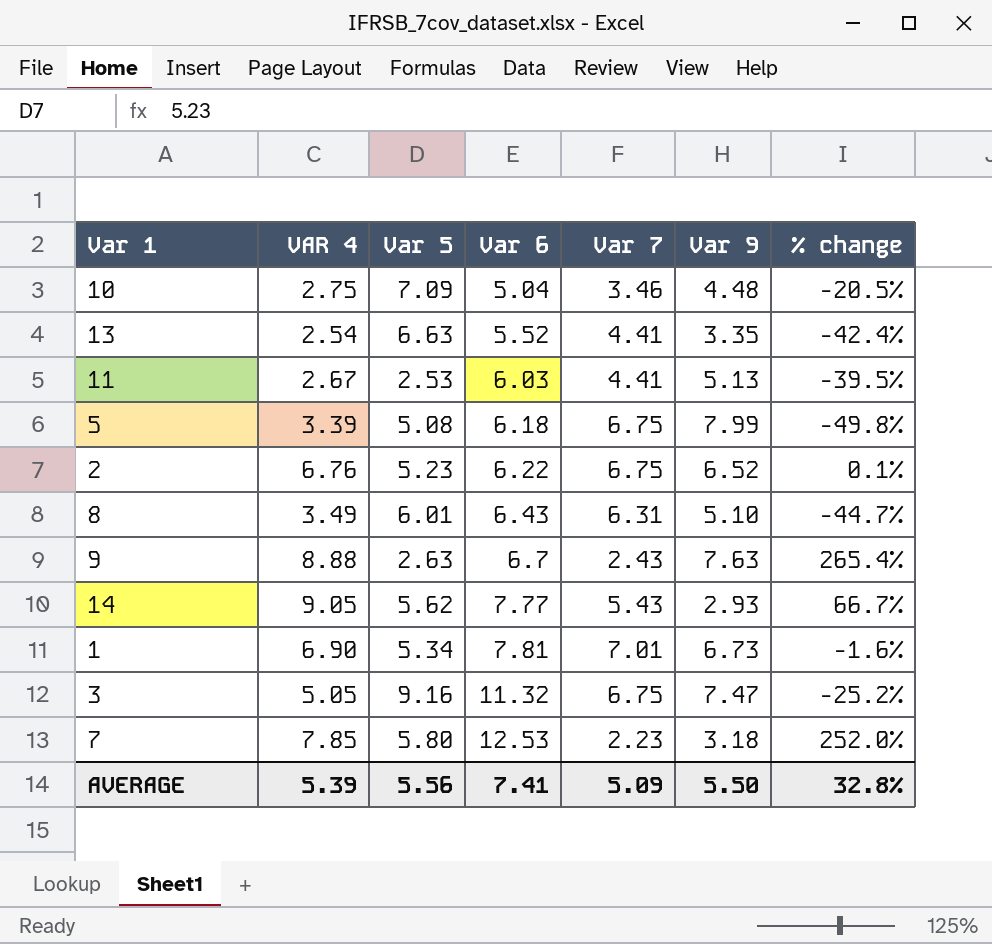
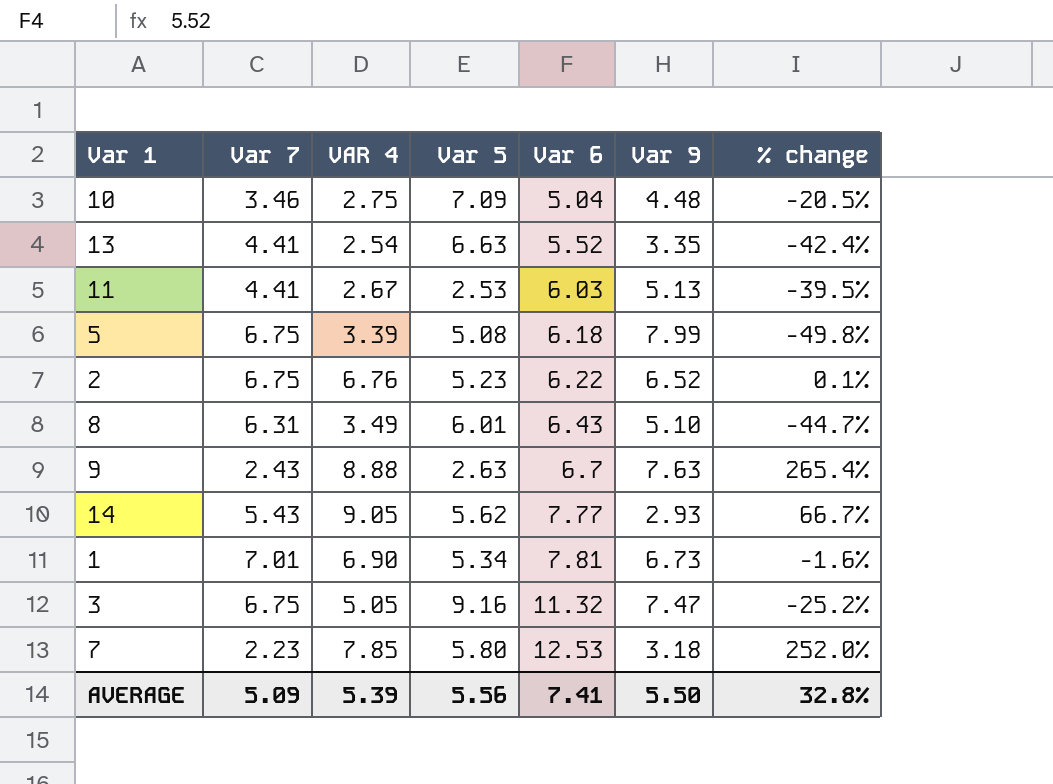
column Var 7 | position: 5 -> 2

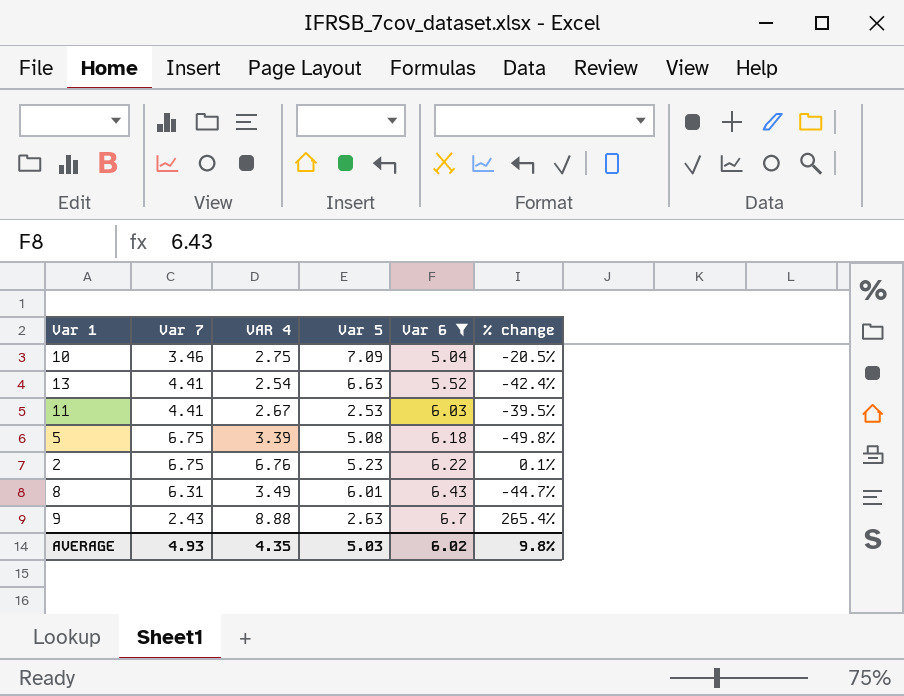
filter: none -> Var 6 <= 6.7
column Var 9 | position: 6 -> none
AVERAGE | Var 7: 5.09 -> 4.93
AVERAGE | VAR 4: 5.39 -> 4.35
AVERAGE | Var 5: 5.56 -> 5.03
AVERAGE | Var 6: 7.41 -> 6.02
AVERAGE | % change: 32.8% -> 9.8%

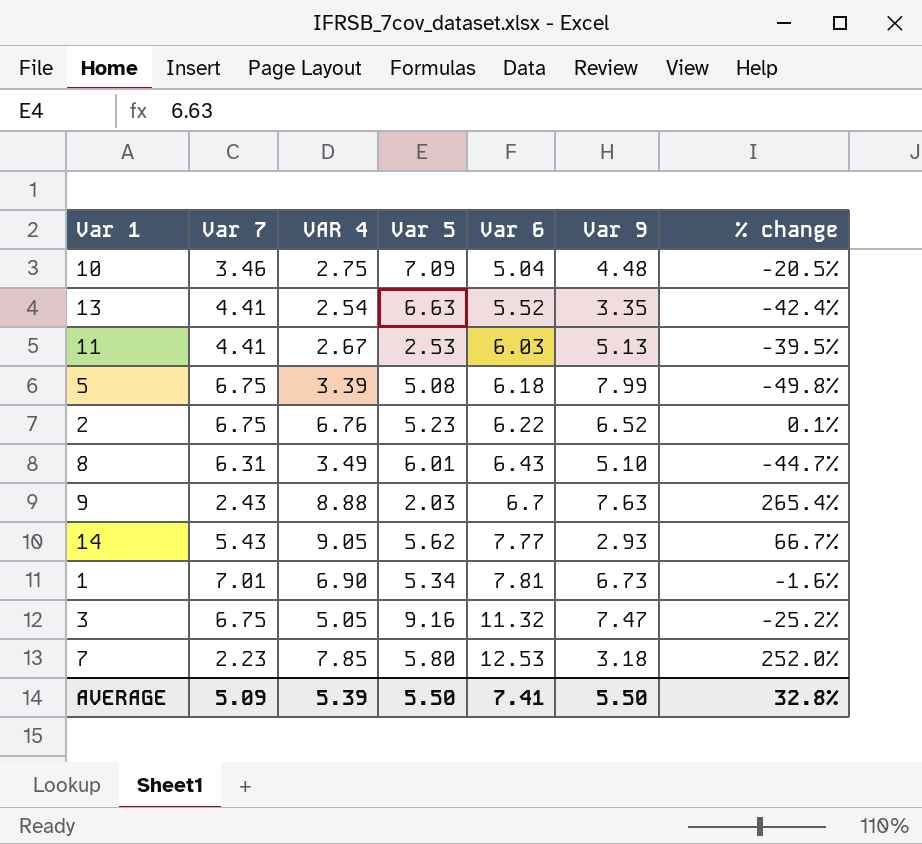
filter: Var 6 <= 6.7 -> none
column Var 9 | position: none -> 6
9 | Var 5: 2.63 -> 2.03
AVERAGE | Var 7: 4.93 -> 5.09
AVERAGE | VAR 4: 4.35 -> 5.39
AVERAGE | Var 5: 5.03 -> 5.50
AVERAGE | Var 6: 6.02 -> 7.41
AVERAGE | % change: 9.8% -> 32.8%

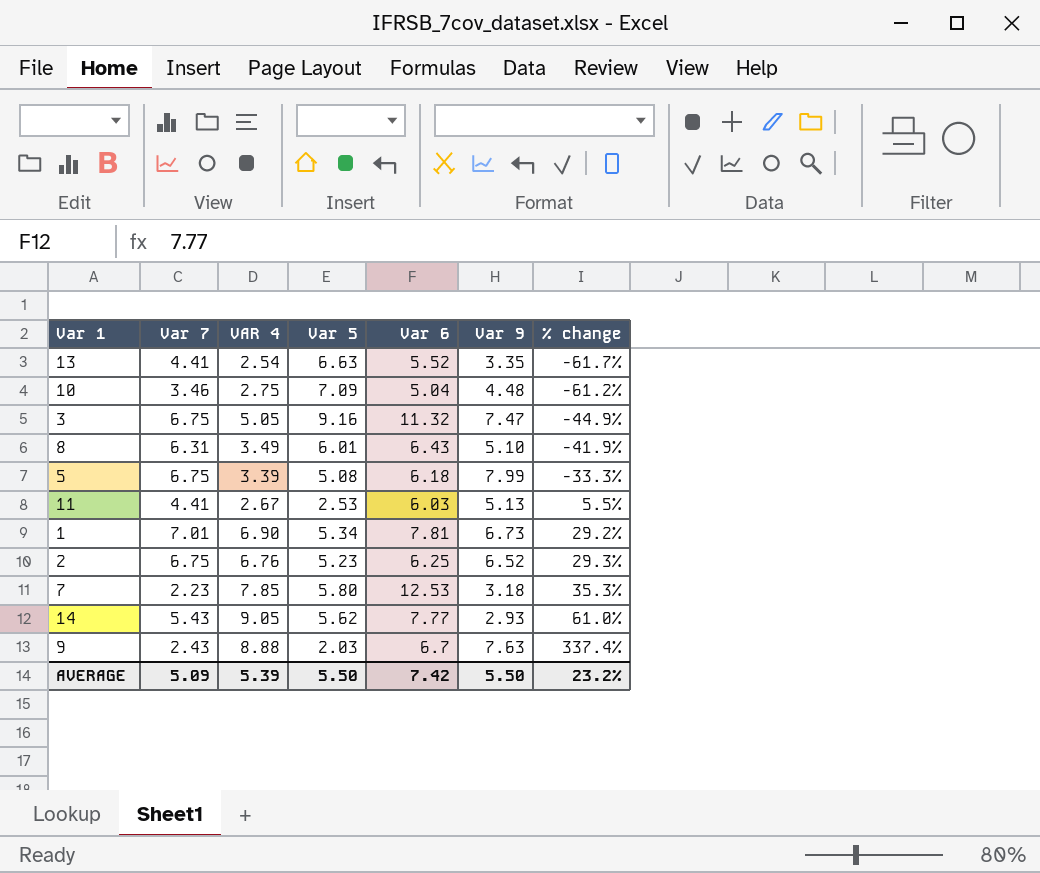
row order: Var 6 ascending -> % change ascending
column % change | formula: ([VAR 4] - [Var 7]) / [Var 7] -> ([VAR 4] - [Var 5]) / [Var 5]
2 | Var 6: 6.22 -> 6.25
AVERAGE | Var 6: 7.41 -> 7.42
AVERAGE | % change: 32.8% -> 23.2%

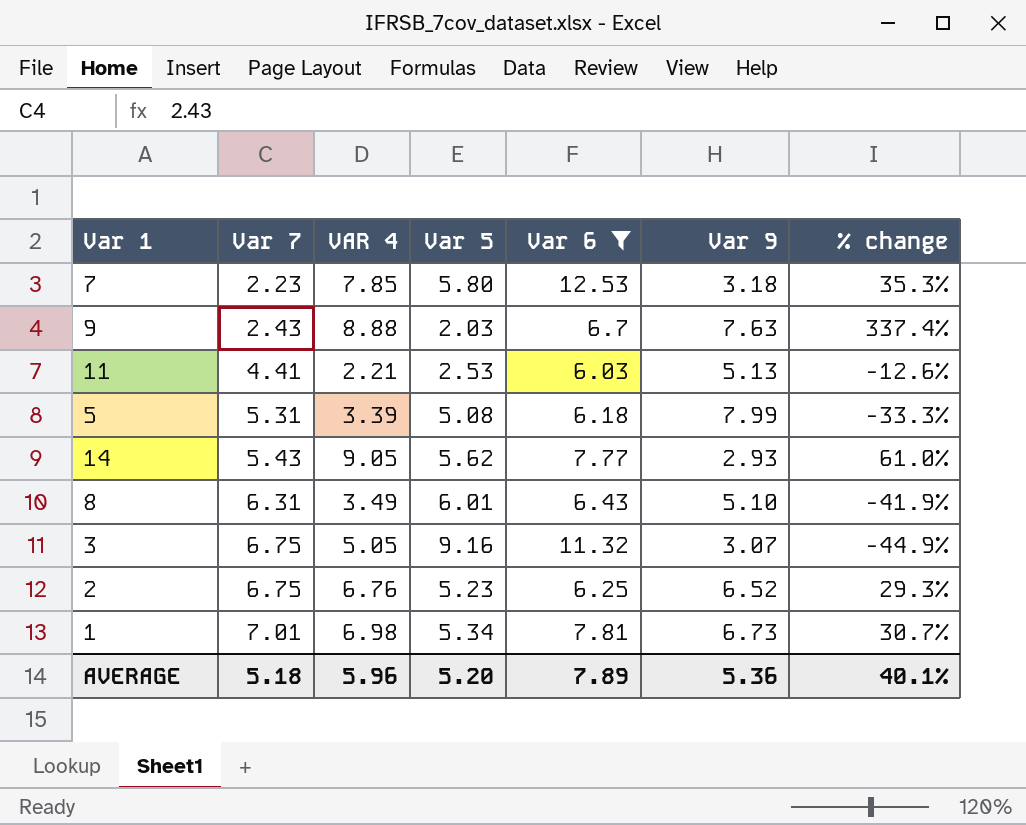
filter: none -> Var 6 >= 6.03
row order: % change ascending -> Var 7 ascending
11 | VAR 4: 2.67 -> 2.21
11 | % change: 5.5% -> -12.6%
5 | Var 7: 6.75 -> 5.31
3 | Var 9: 7.47 -> 3.07
1 | VAR 4: 6.90 -> 6.98
1 | % change: 29.2% -> 30.7%
AVERAGE | Var 7: 5.09 -> 5.18
AVERAGE | VAR 4: 5.39 -> 5.96
AVERAGE | Var 5: 5.50 -> 5.20
AVERAGE | Var 6: 7.42 -> 7.89
AVERAGE | Var 9: 5.50 -> 5.36
AVERAGE | % change: 23.2% -> 40.1%

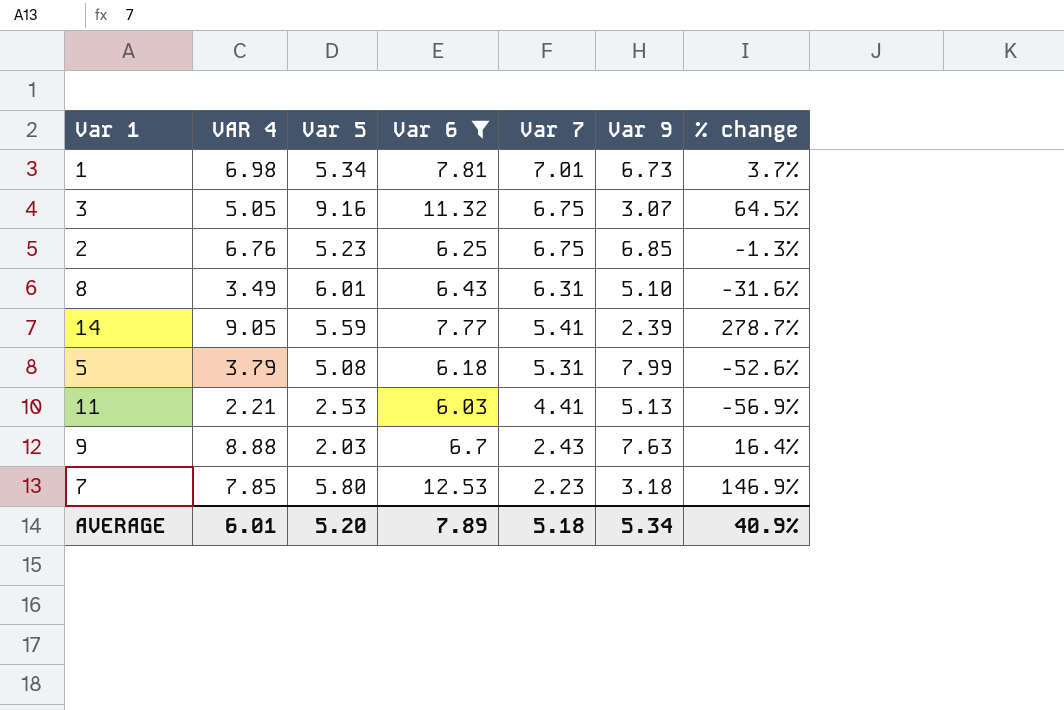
row order: Var 7 ascending -> Var 7 descending
column Var 7 | position: 2 -> 5
column % change | formula: ([VAR 4] - [Var 5]) / [Var 5] -> ([VAR 4] - [Var 9]) / [Var 9]
2 | Var 9: 6.52 -> 6.85
14 | Var 5: 5.62 -> 5.59
14 | Var 7: 5.43 -> 5.41
14 | Var 9: 2.93 -> 2.39
5 | VAR 4: 3.39 -> 3.79
AVERAGE | VAR 4: 5.96 -> 6.01
AVERAGE | Var 9: 5.36 -> 5.34
AVERAGE | % change: 40.1% -> 40.9%

